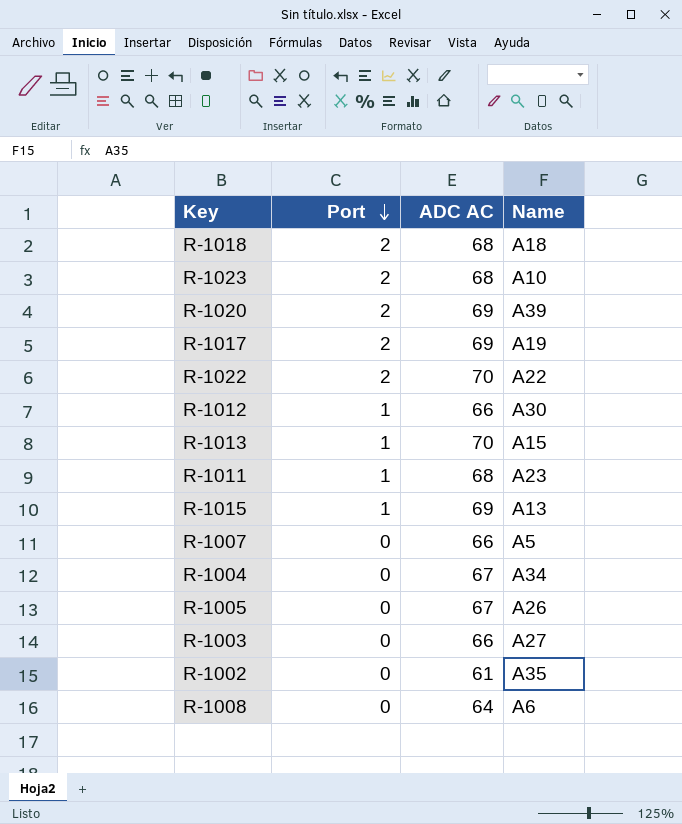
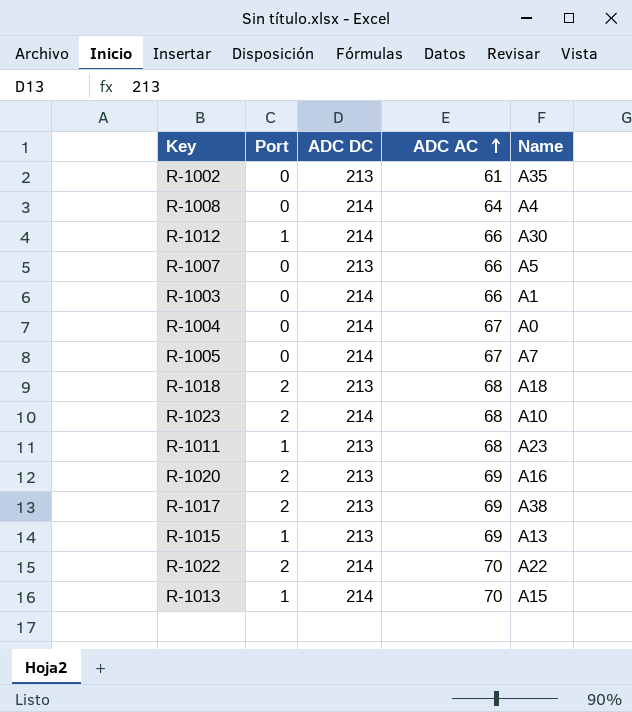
row order: Port descending -> ADC AC ascending
column ADC DC | position: none -> 3
R-1008 | Name: A6 -> A4
R-1003 | Name: A27 -> A1
R-1004 | Name: A34 -> A0
R-1005 | Name: A26 -> A7
R-1020 | Name: A39 -> A16
R-1017 | Name: A19 -> A38

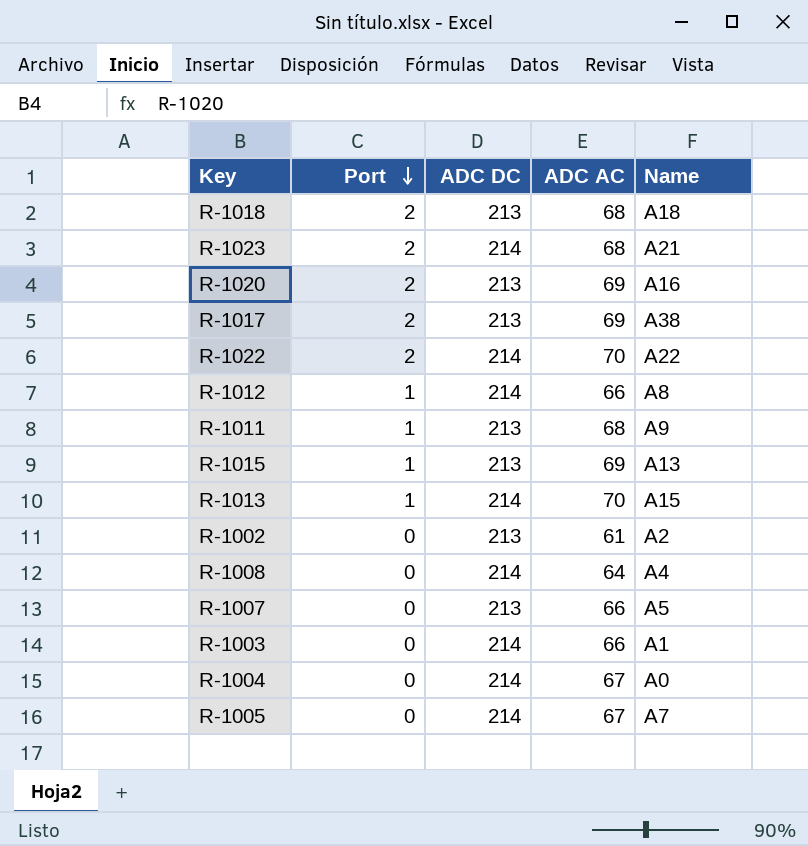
row order: ADC AC ascending -> Port descending
R-1023 | Name: A10 -> A21
R-1012 | Name: A30 -> A8
R-1011 | Name: A23 -> A9
R-1002 | Name: A35 -> A2

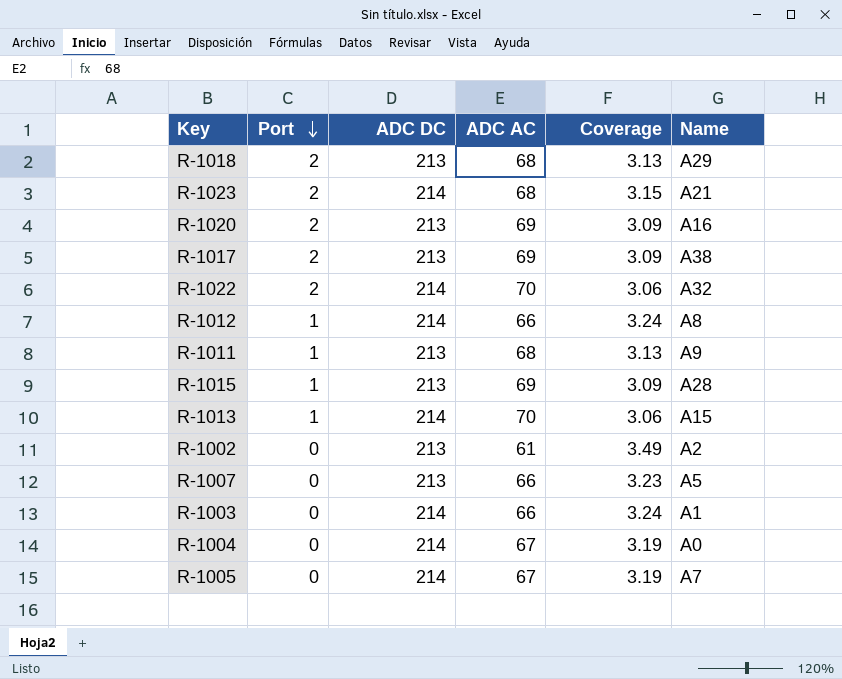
column Coverage | formula: none -> [ADC DC] / [ADC AC]
row R-1008: 0 | 214 | 64 | A4 -> none
R-1018 | Name: A18 -> A29
R-1022 | Name: A22 -> A32
R-1015 | Name: A13 -> A28

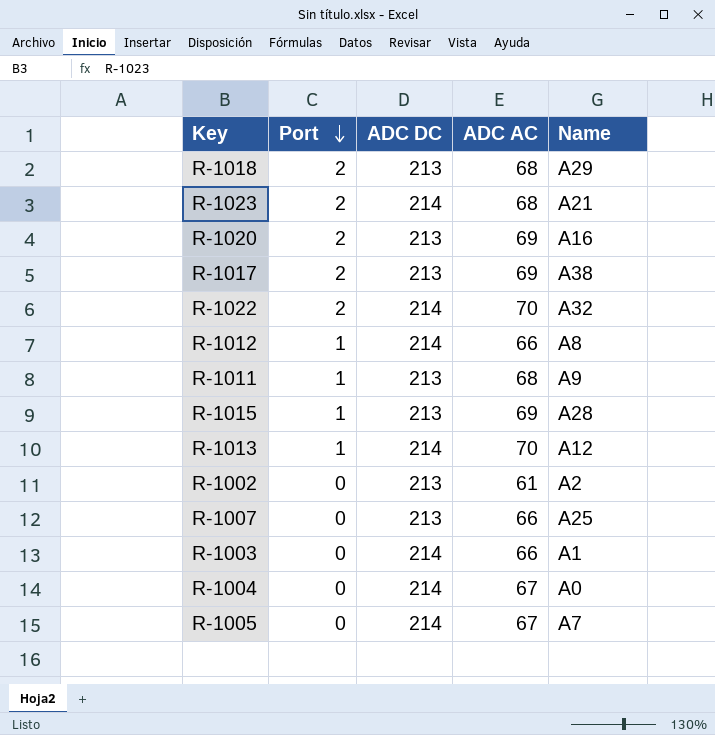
column Coverage | formula: [ADC DC] / [ADC AC] -> none
R-1013 | Name: A15 -> A12
R-1007 | Name: A5 -> A25

